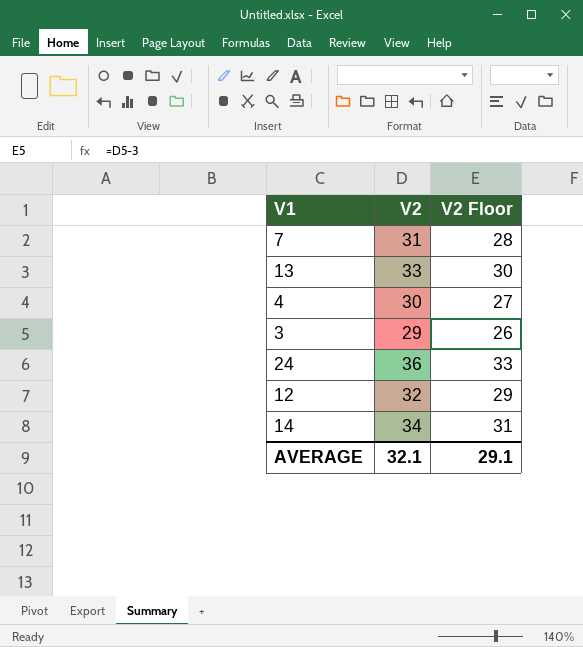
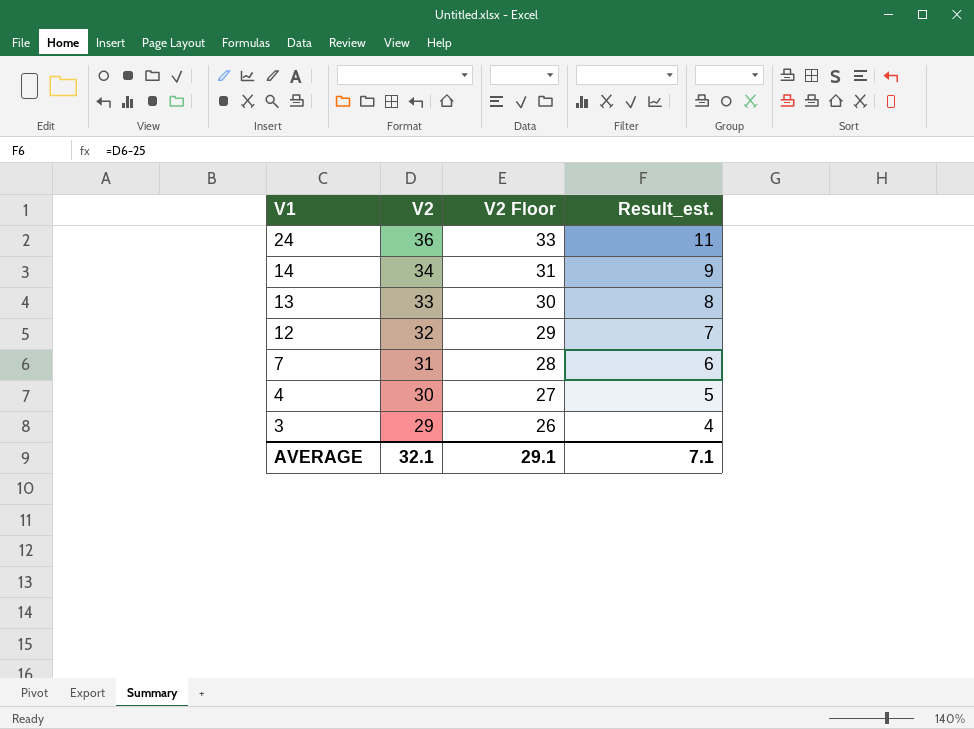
row order: none -> V1 descending
column Result_est. | formula: none -> [V2] - 25

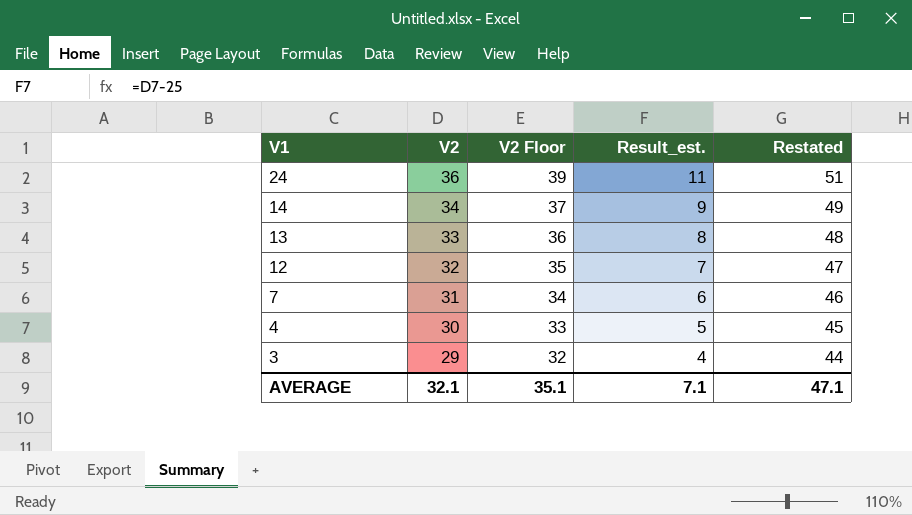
column V2 Floor | formula: [V2] - 3 -> [V2] + 3
column Restated | formula: none -> [V2] + 15
AVERAGE | V2 Floor: 29.1 -> 35.1

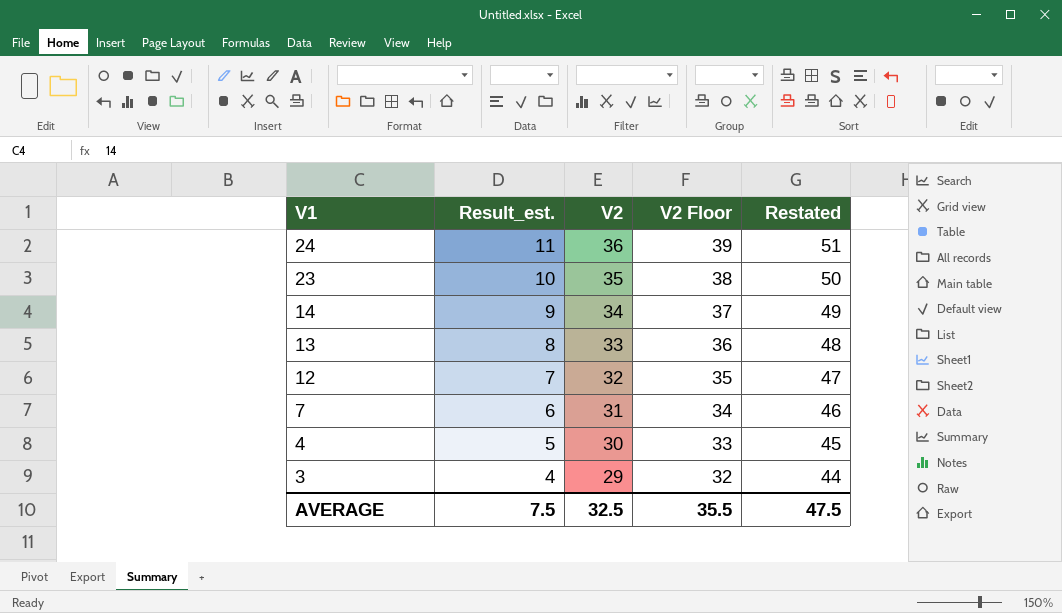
column Result_est. | position: 4 -> 2
row 23: none -> 10 | 35 | 38 | 50
AVERAGE | Result_est.: 7.1 -> 7.5
AVERAGE | V2: 32.1 -> 32.5
AVERAGE | V2 Floor: 35.1 -> 35.5
AVERAGE | Restated: 47.1 -> 47.5

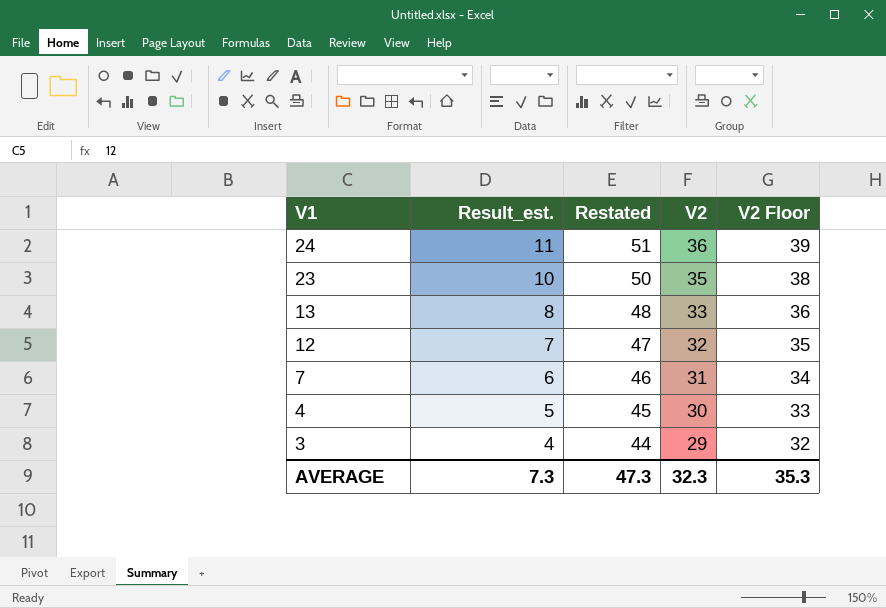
column Restated | position: 5 -> 3
row 14: 9 | 34 | 37 | 49 -> none
AVERAGE | Result_est.: 7.5 -> 7.3
AVERAGE | Restated: 47.5 -> 47.3
AVERAGE | V2: 32.5 -> 32.3
AVERAGE | V2 Floor: 35.5 -> 35.3

